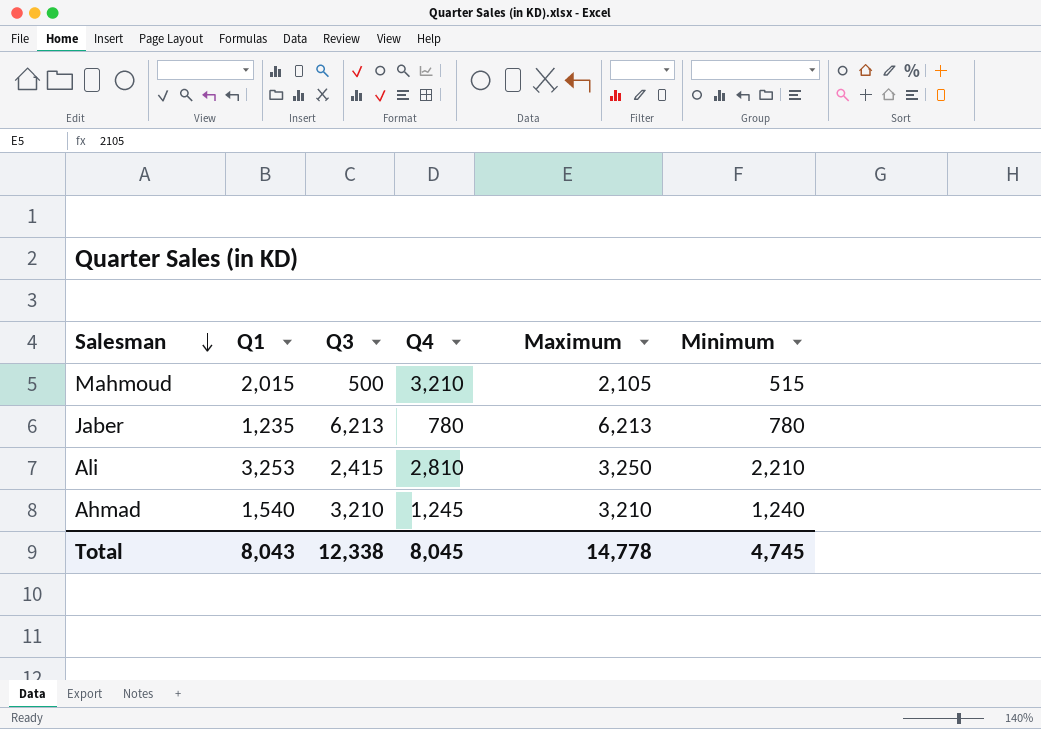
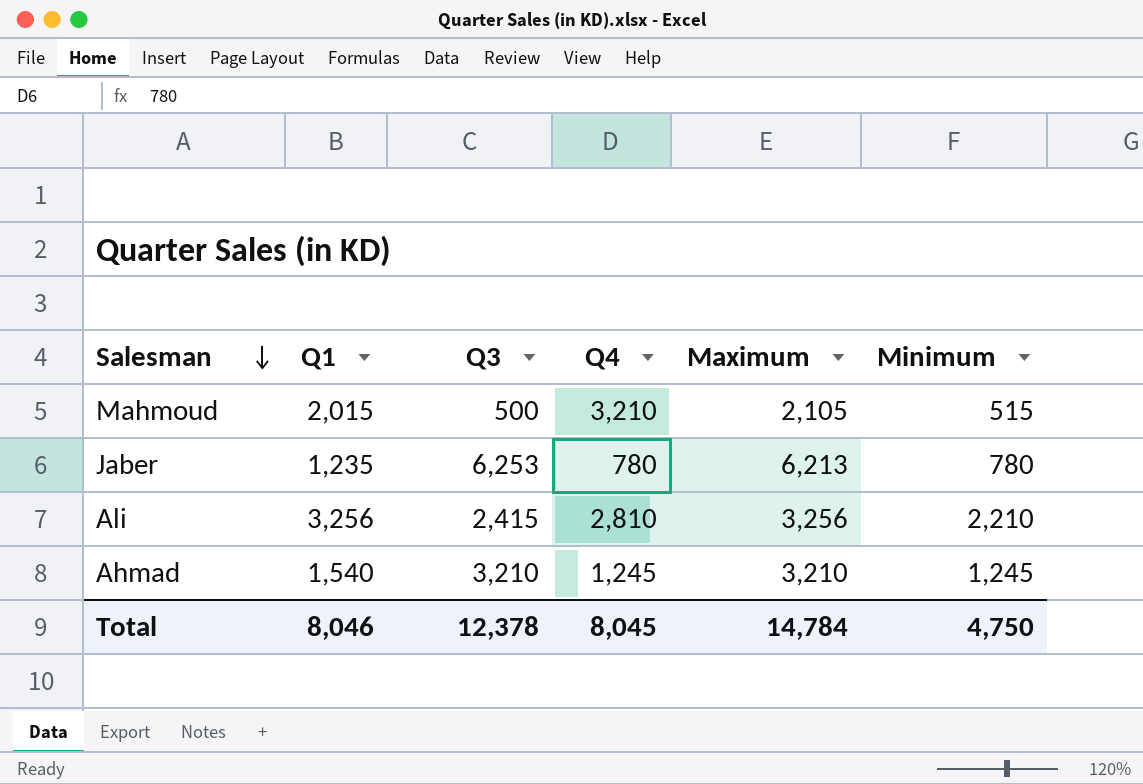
Jaber | Q3: 6,213 -> 6,253
Ali | Q1: 3,253 -> 3,256
Ali | Maximum: 3,250 -> 3,256
Ahmad | Minimum: 1,240 -> 1,245
Total | Q1: 8,043 -> 8,046
Total | Q3: 12,338 -> 12,378
Total | Maximum: 14,778 -> 14,784
Total | Minimum: 4,745 -> 4,750

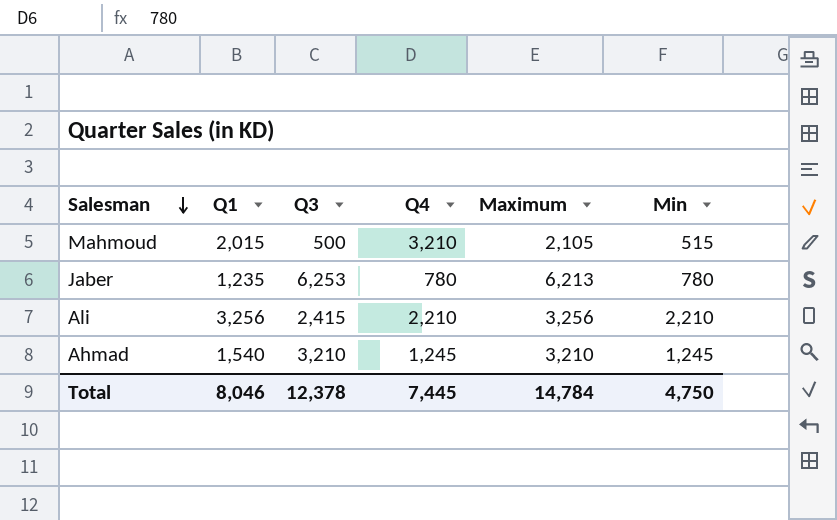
column name: Minimum -> Min
Ali | Q4: 2,810 -> 2,210
Total | Q4: 8,045 -> 7,445

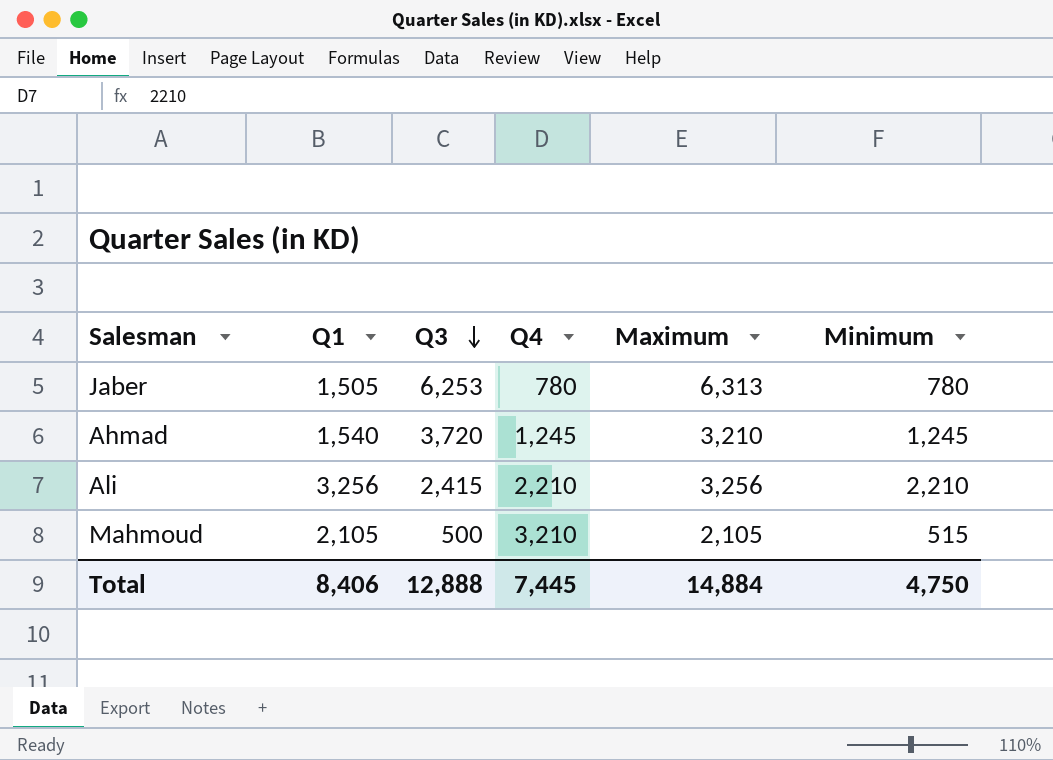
row order: Salesman descending -> Q3 descending
column name: Min -> Minimum
Jaber | Q1: 1,235 -> 1,505
Jaber | Maximum: 6,213 -> 6,313
Ahmad | Q3: 3,210 -> 3,720
Mahmoud | Q1: 2,015 -> 2,105
Total | Q1: 8,046 -> 8,406
Total | Q3: 12,378 -> 12,888
Total | Maximum: 14,784 -> 14,884

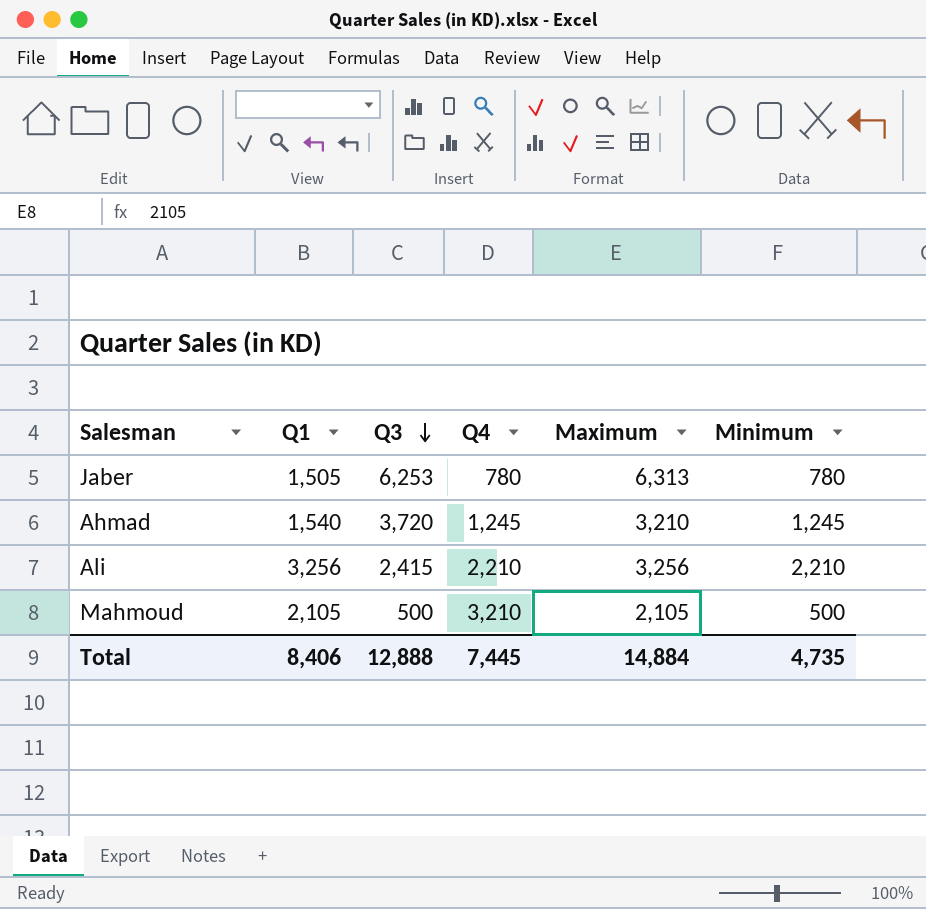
Mahmoud | Minimum: 515 -> 500
Total | Minimum: 4,750 -> 4,735

